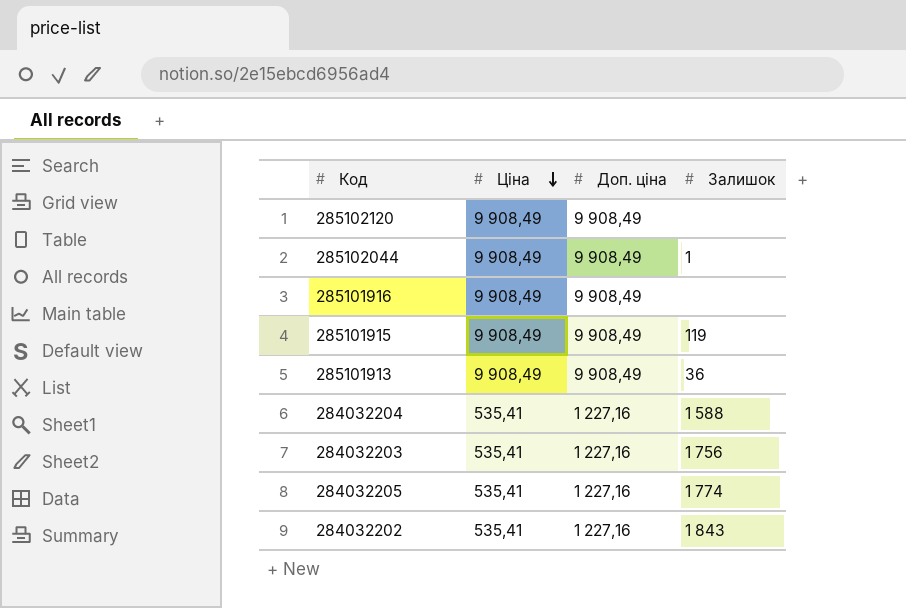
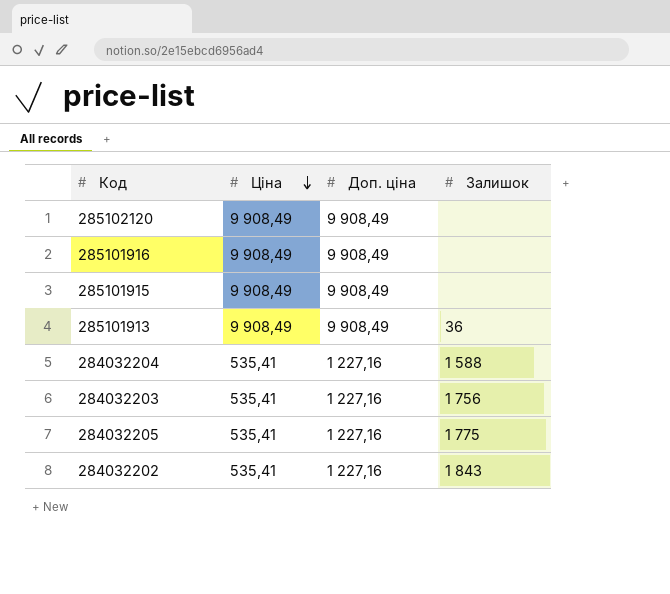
row 285102044: 9 908,49 | 9 908,49 | 1 -> none
285101915 | Залишок: 119 -> none
284032205 | Залишок: 1 774 -> 1 775

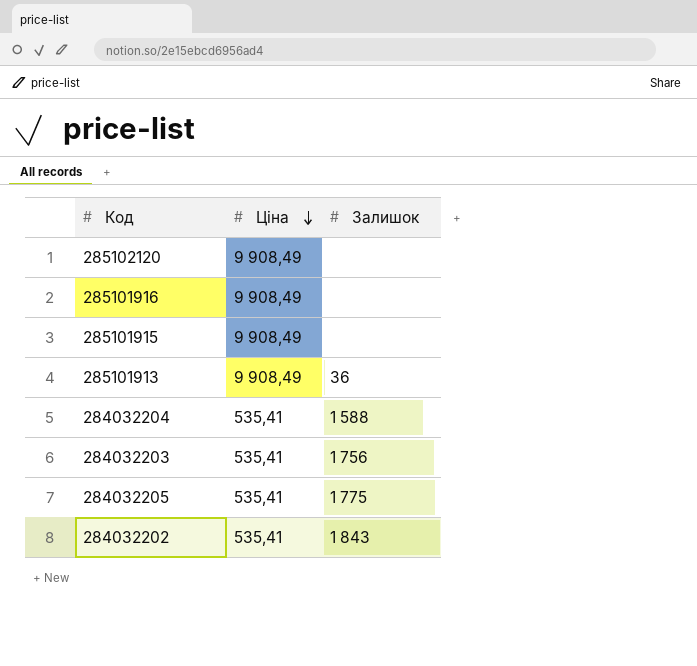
column Доп. ціна | position: 3 -> none

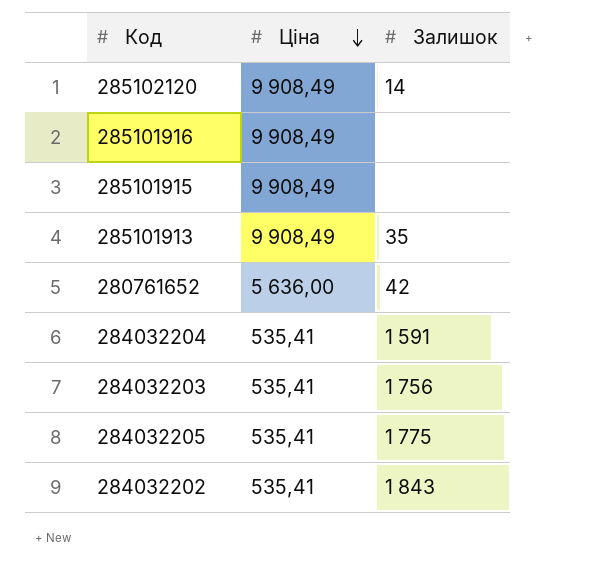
285102120 | Залишок: none -> 14
285101913 | Залишок: 36 -> 35
row 280761652: none -> 5 636,00 | 42
284032204 | Залишок: 1 588 -> 1 591

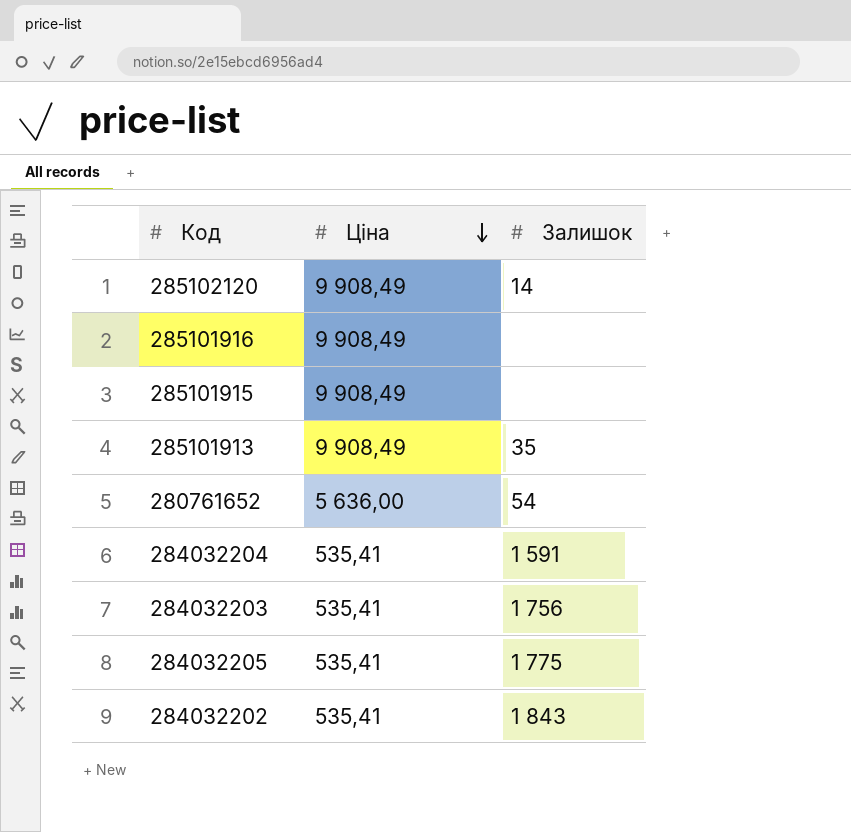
280761652 | Залишок: 42 -> 54

